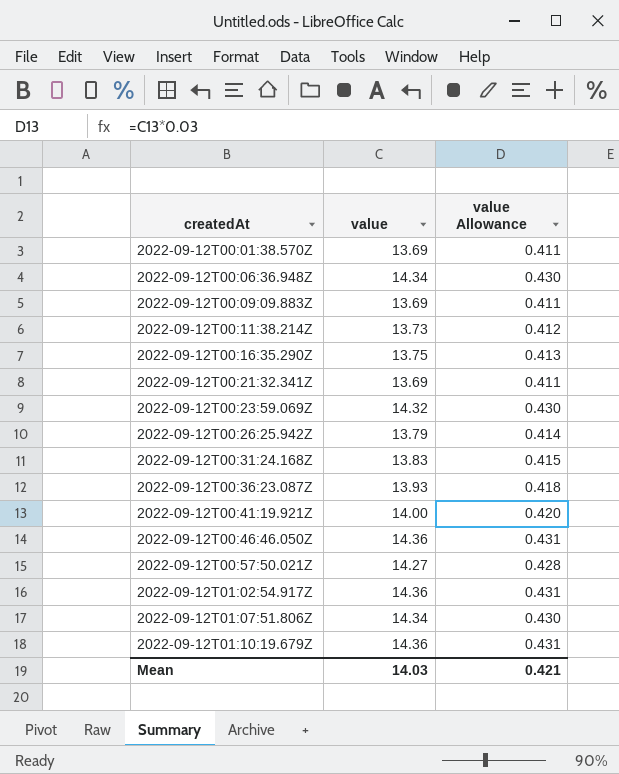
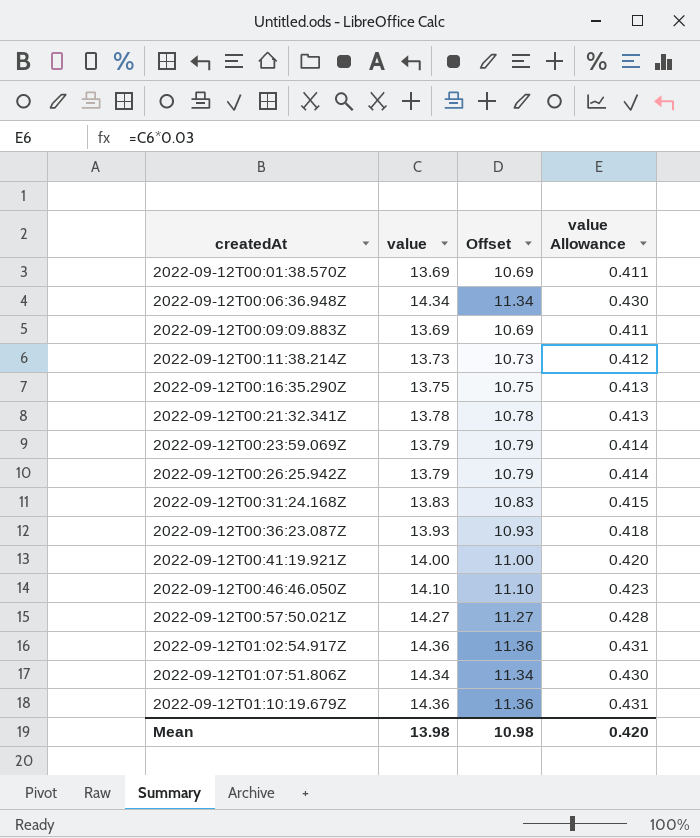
column Offset | formula: none -> [value] - 3
2022-09-12T00:21:32.341Z | value: 13.69 -> 13.78
2022-09-12T00:21:32.341Z | value Allowance: 0.411 -> 0.413
2022-09-12T00:23:59.069Z | value: 14.32 -> 13.79
2022-09-12T00:23:59.069Z | value Allowance: 0.430 -> 0.414
2022-09-12T00:46:46.050Z | value: 14.36 -> 14.10
2022-09-12T00:46:46.050Z | value Allowance: 0.431 -> 0.423
Mean | value: 14.03 -> 13.98
Mean | value Allowance: 0.421 -> 0.420

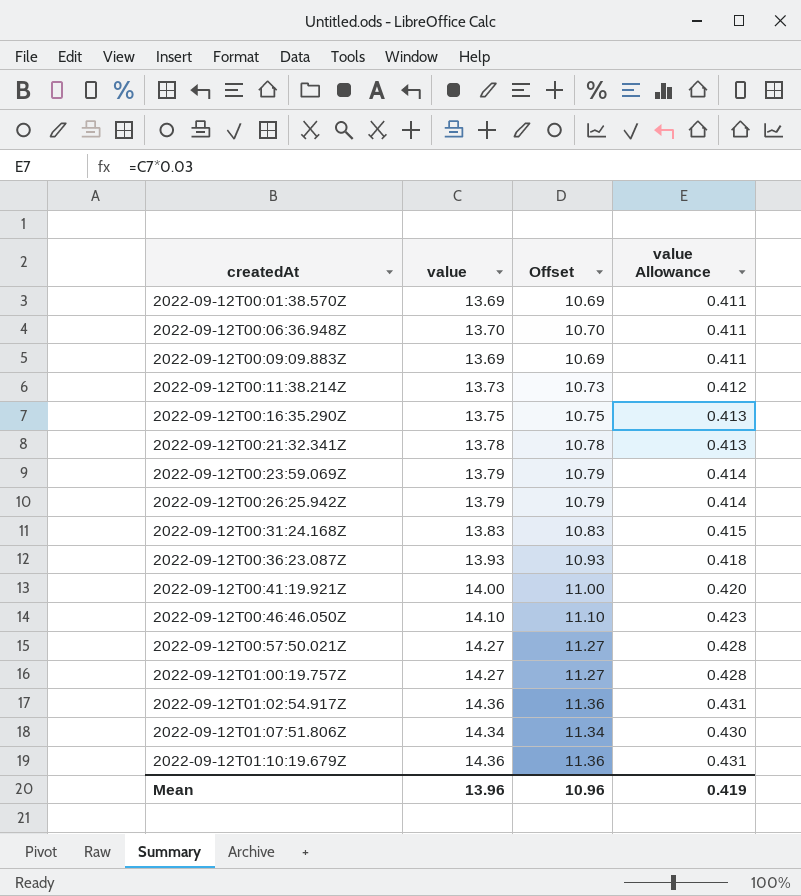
2022-09-12T00:06:36.948Z | value: 14.34 -> 13.70
2022-09-12T00:06:36.948Z | Offset: 11.34 -> 10.70
2022-09-12T00:06:36.948Z | value Allowance: 0.430 -> 0.411
row 2022-09-12T01:00:19.757Z: none -> 14.27 | 11.27 | 0.428
Mean | value: 13.98 -> 13.96
Mean | Offset: 10.98 -> 10.96
Mean | value Allowance: 0.420 -> 0.419

